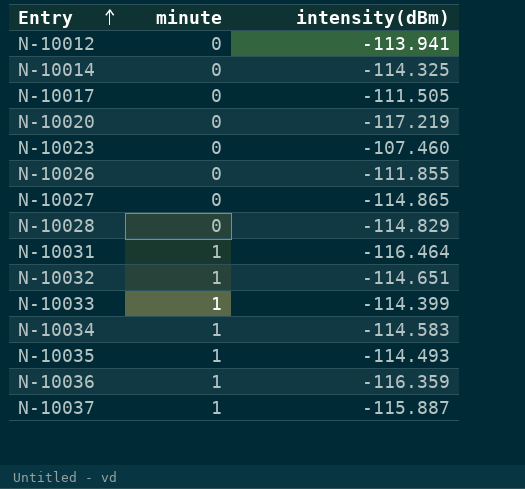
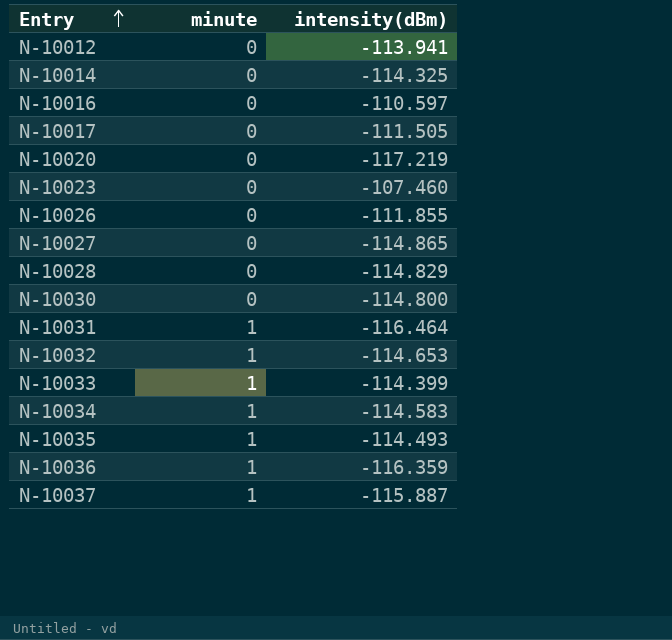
row N-10016: none -> 0 | -110.597
row N-10030: none -> 0 | -114.800
N-10032 | intensity(dBm): -114.651 -> -114.653

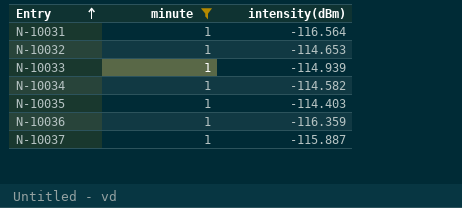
filter: none -> minute = 1
N-10031 | intensity(dBm): -116.464 -> -116.564
N-10033 | intensity(dBm): -114.399 -> -114.939
N-10034 | intensity(dBm): -114.583 -> -114.582
N-10035 | intensity(dBm): -114.493 -> -114.403

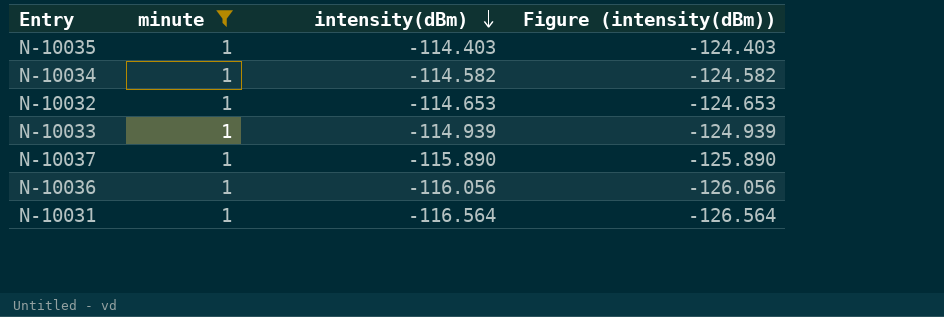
row order: Entry ascending -> intensity(dBm) descending
column Figure (intensity(dBm)) | formula: none -> [intensity(dBm)] - 10
N-10037 | intensity(dBm): -115.887 -> -115.890
N-10036 | intensity(dBm): -116.359 -> -116.056

